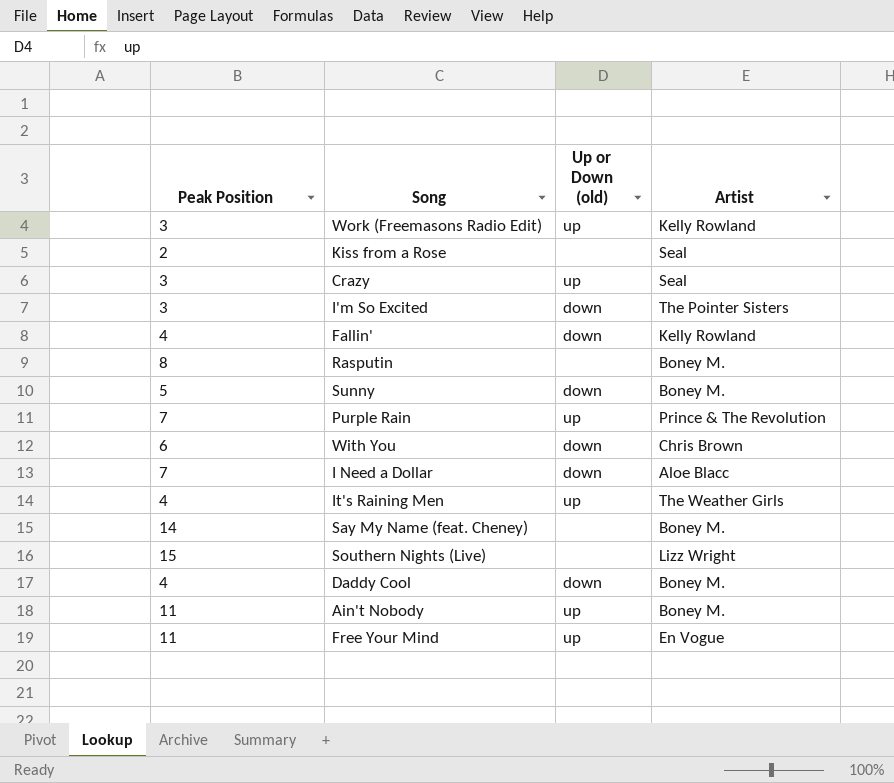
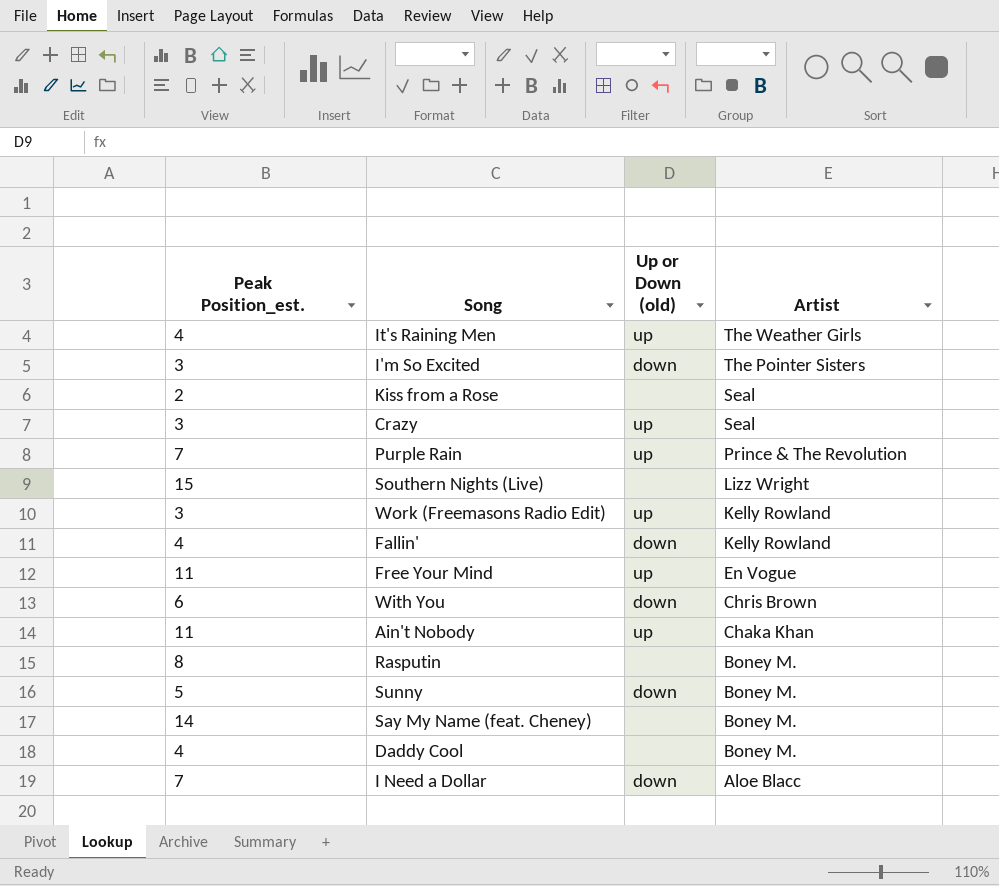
row order: none -> Artist descending
column name: Peak Position -> Peak Position_est.
Ain't Nobody | Artist: Boney M. -> Chaka Khan
Daddy Cool | Up or Down (old): down -> none

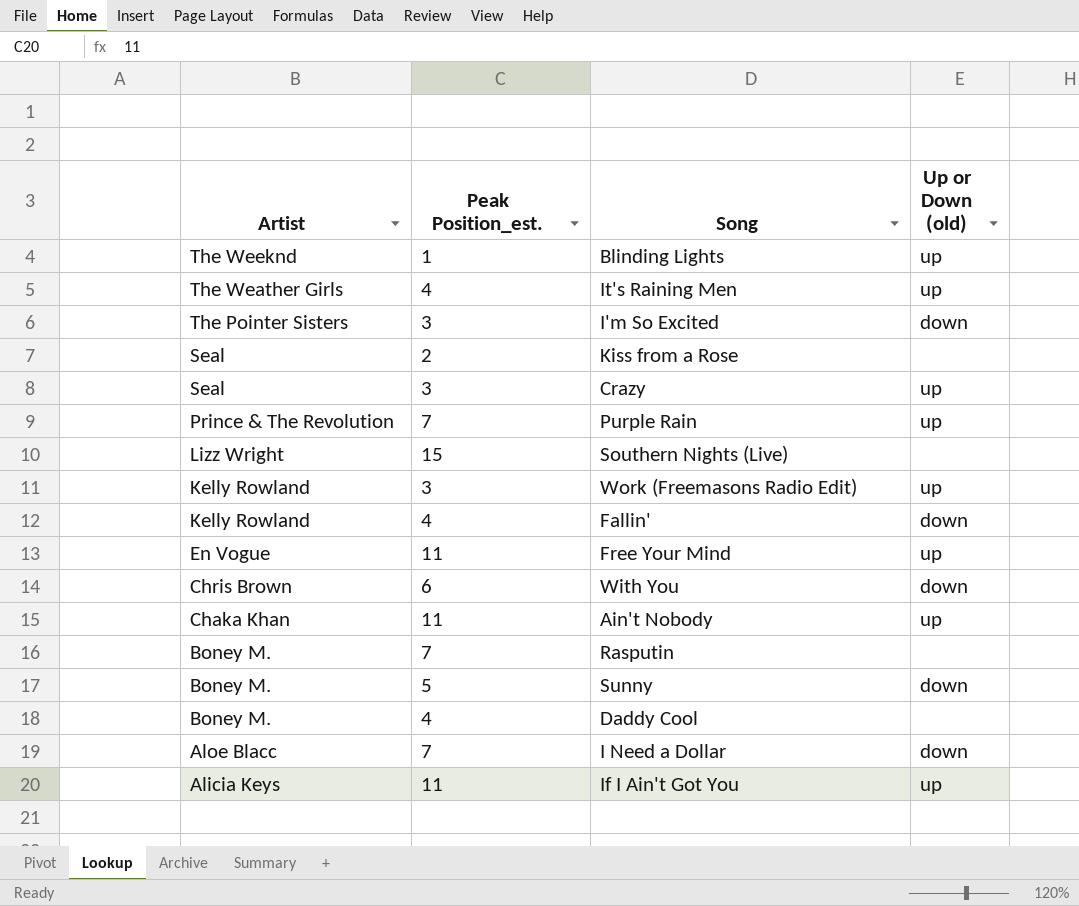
column Artist | position: 4 -> 1
row Say My Name (feat. Cheney): 14 | none | Boney M. -> none
row Blinding Lights: none -> The Weeknd | 1 | up
Rasputin | Peak Position_est.: 8 -> 7
row If I Ain't Got You: none -> Alicia Keys | 11 | up

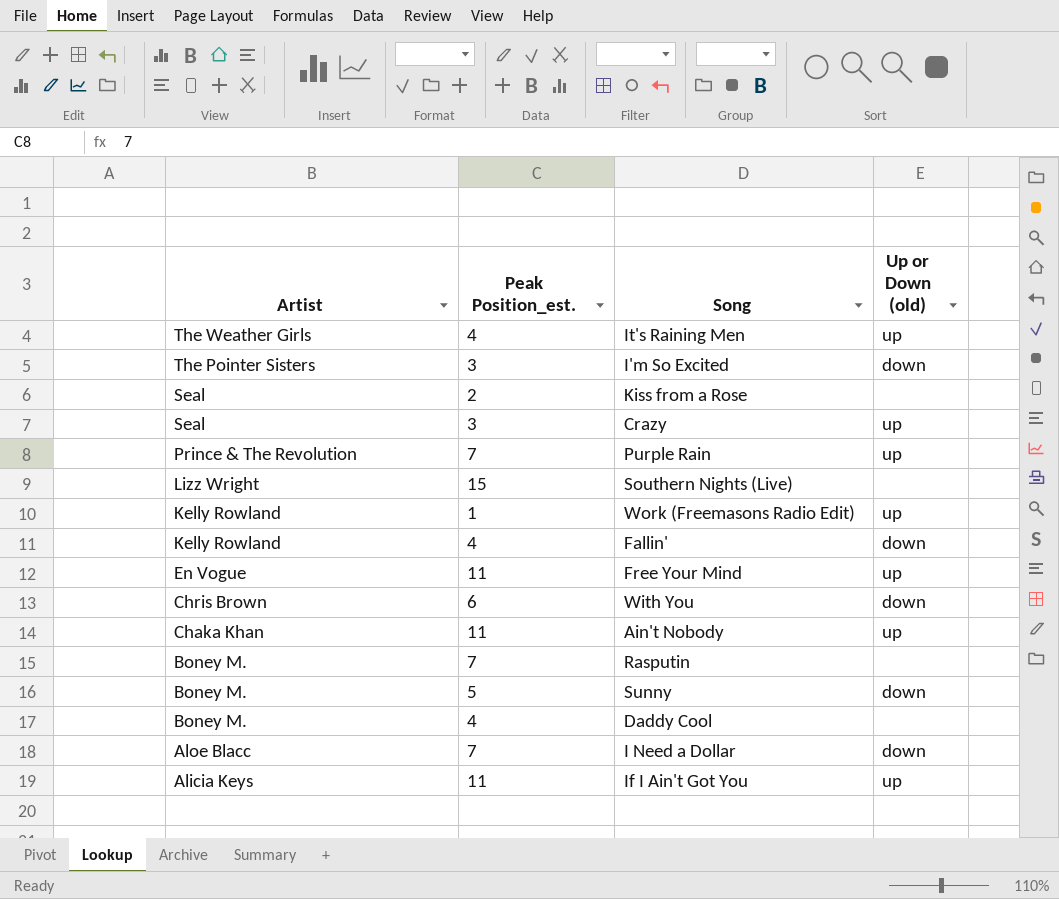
row Blinding Lights: The Weeknd | 1 | up -> none
Work (Freemasons Radio Edit) | Peak Position_est.: 3 -> 1

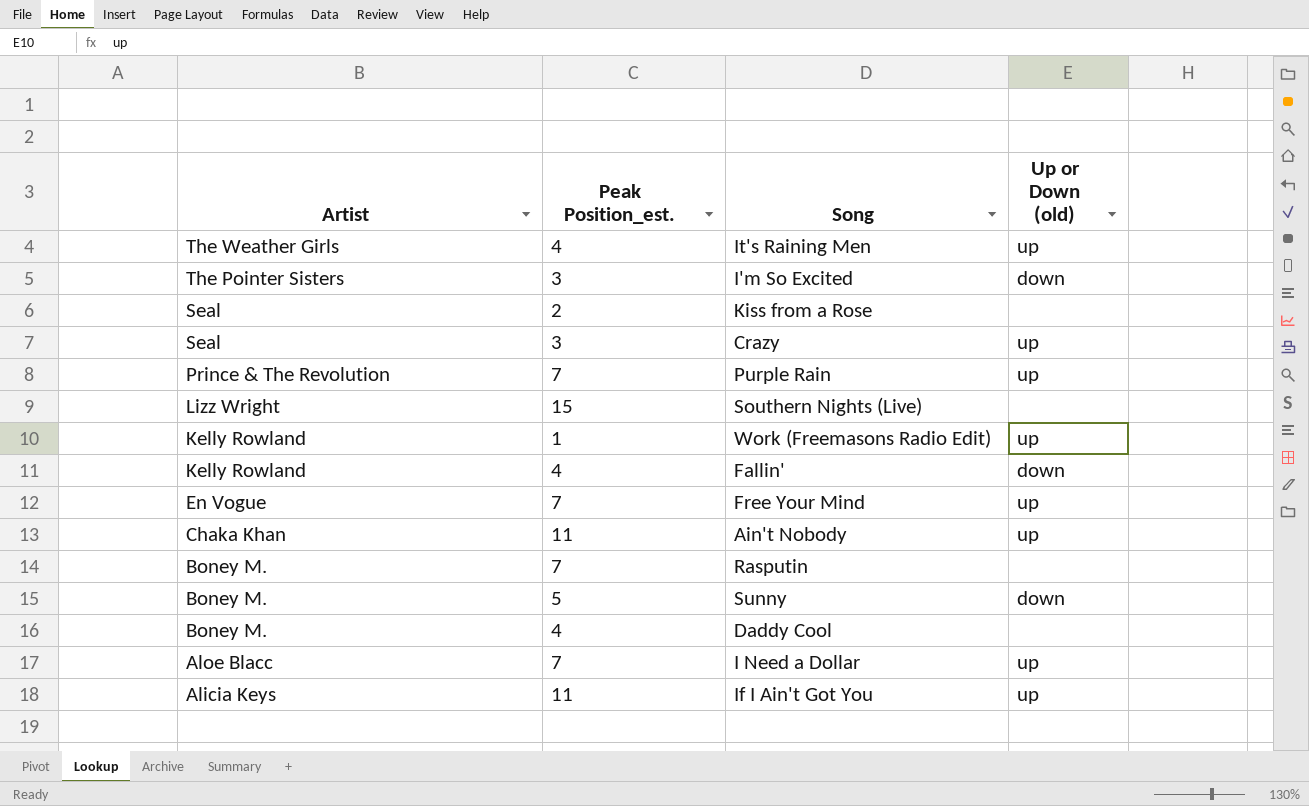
row With You: Chris Brown | 6 | down -> none
Free Your Mind | Peak Position_est.: 11 -> 7
I Need a Dollar | Up or Down (old): down -> up

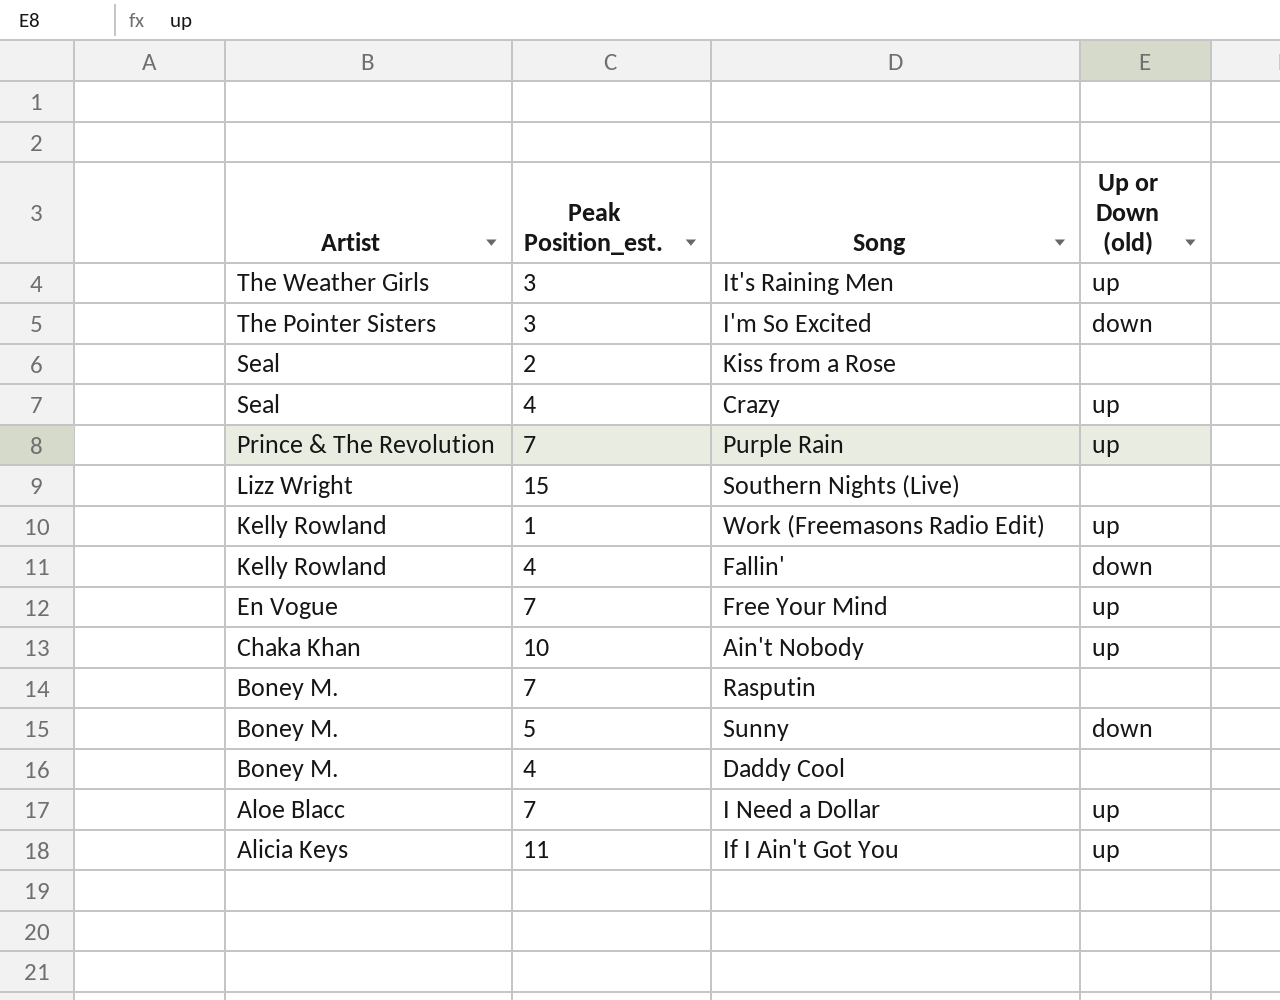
It's Raining Men | Peak Position_est.: 4 -> 3
Crazy | Peak Position_est.: 3 -> 4
Ain't Nobody | Peak Position_est.: 11 -> 10

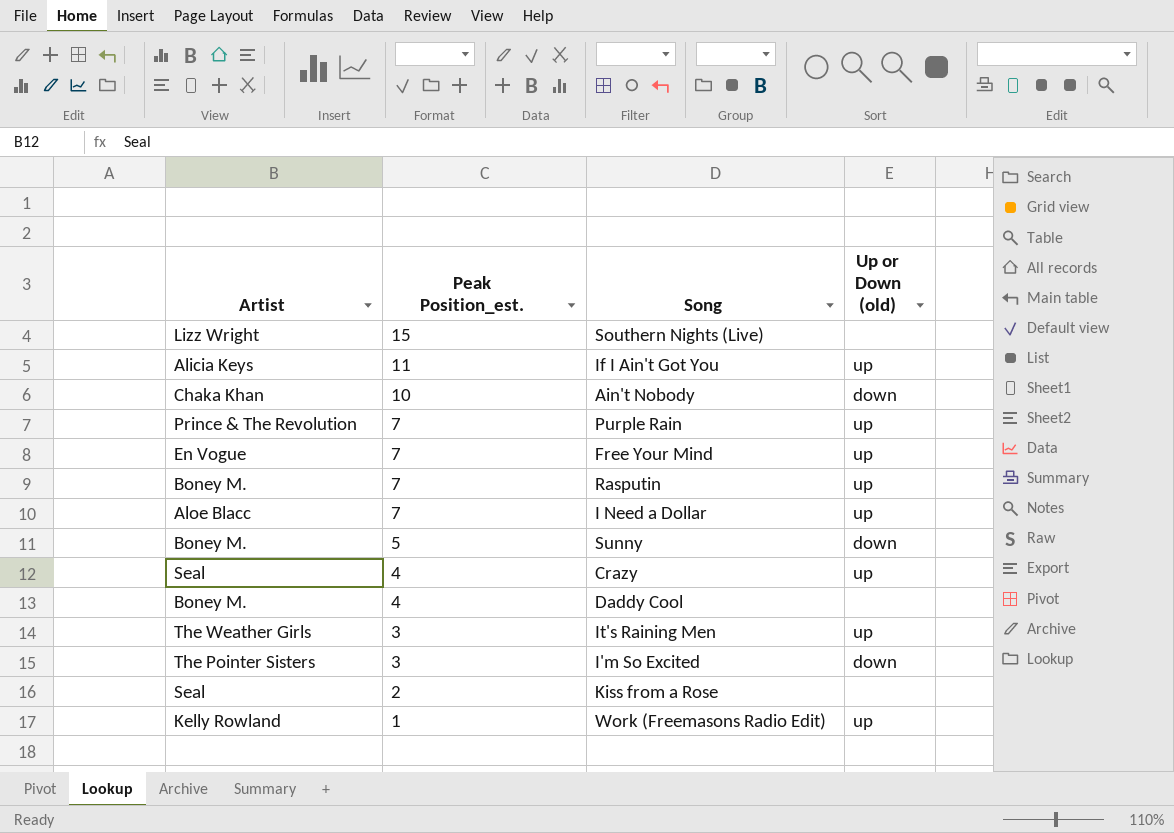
row order: Artist descending -> Peak Position_est. descending
row Fallin': Kelly Rowland | 4 | down -> none
Ain't Nobody | Up or Down (old): up -> down
Rasputin | Up or Down (old): none -> up

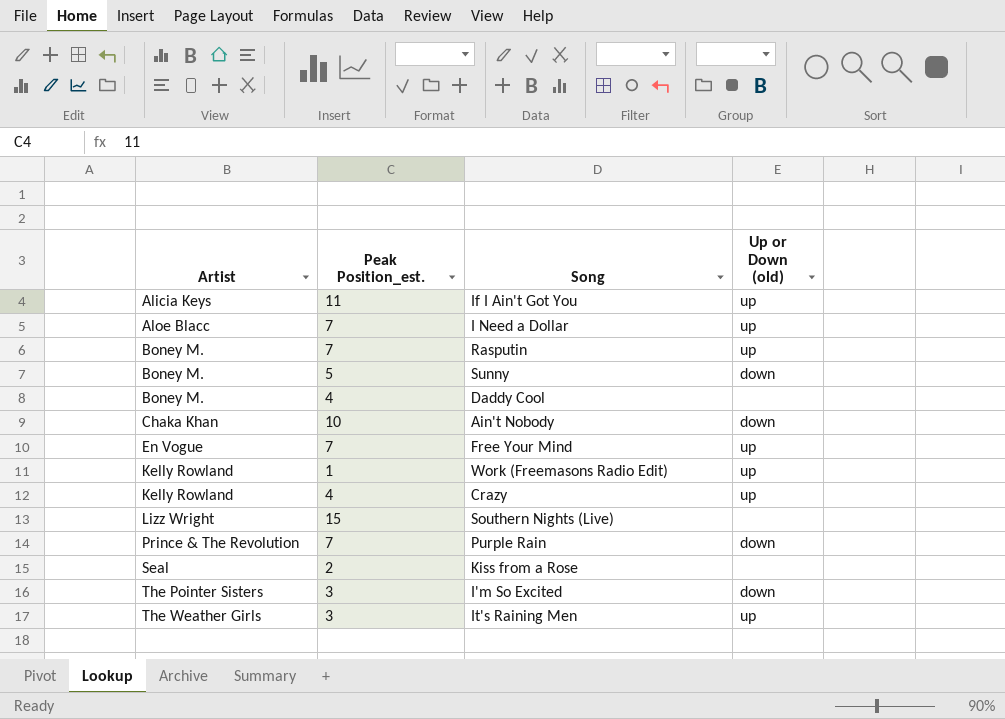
row order: Peak Position_est. descending -> Artist ascending
Crazy | Artist: Seal -> Kelly Rowland
Purple Rain | Up or Down (old): up -> down

